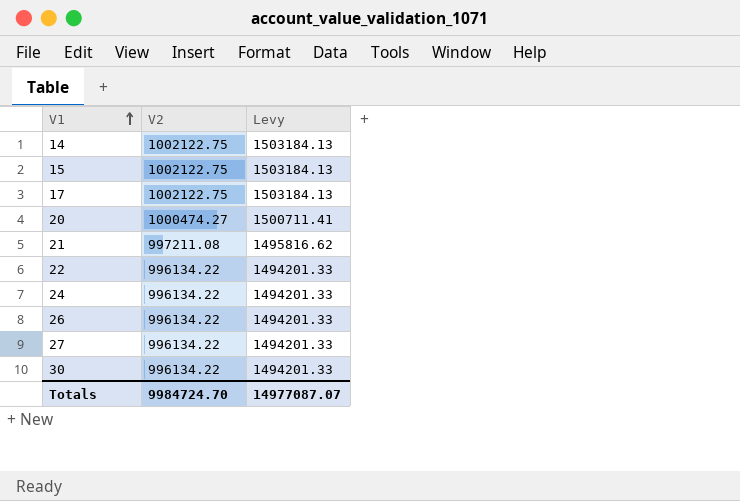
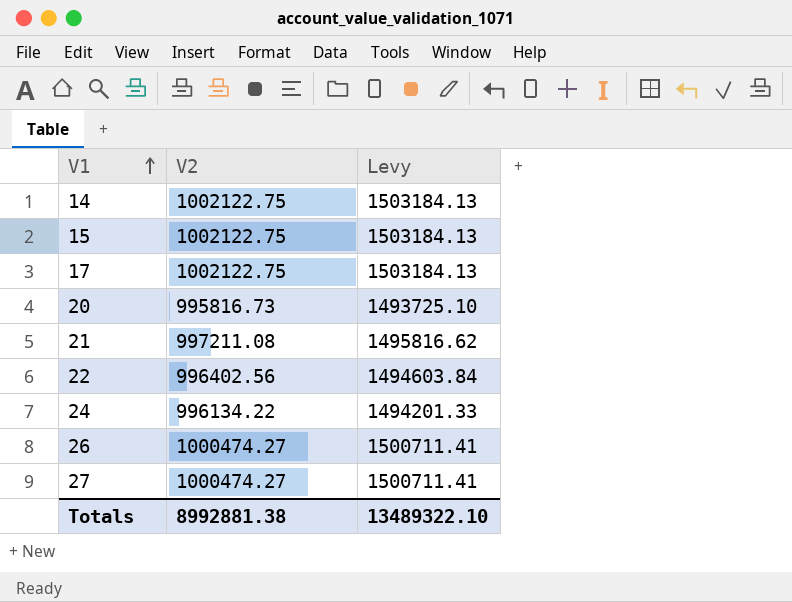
row 30: 996134.22 | 1494201.33 -> none
20 | V2: 1000474.27 -> 995816.73
20 | Levy: 1500711.41 -> 1493725.10
22 | V2: 996134.22 -> 996402.56
22 | Levy: 1494201.33 -> 1494603.84
26 | V2: 996134.22 -> 1000474.27
26 | Levy: 1494201.33 -> 1500711.41
27 | V2: 996134.22 -> 1000474.27
27 | Levy: 1494201.33 -> 1500711.41
Totals | V2: 9984724.70 -> 8992881.38
Totals | Levy: 14977087.07 -> 13489322.10

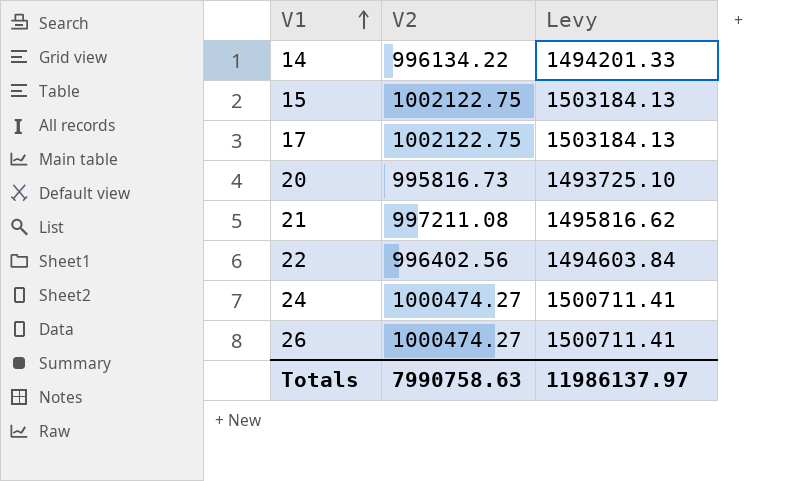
row 27: 1000474.27 | 1500711.41 -> none
14 | V2: 1002122.75 -> 996134.22
14 | Levy: 1503184.13 -> 1494201.33
24 | V2: 996134.22 -> 1000474.27
24 | Levy: 1494201.33 -> 1500711.41
Totals | V2: 8992881.38 -> 7990758.63
Totals | Levy: 13489322.10 -> 11986137.97

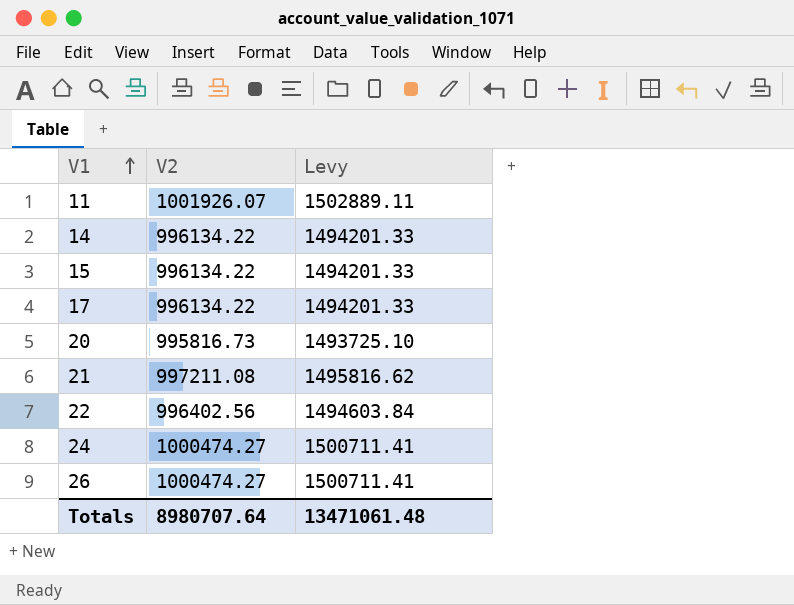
row 11: none -> 1001926.07 | 1502889.11
15 | V2: 1002122.75 -> 996134.22
15 | Levy: 1503184.13 -> 1494201.33
17 | V2: 1002122.75 -> 996134.22
17 | Levy: 1503184.13 -> 1494201.33
Totals | V2: 7990758.63 -> 8980707.64
Totals | Levy: 11986137.97 -> 13471061.48

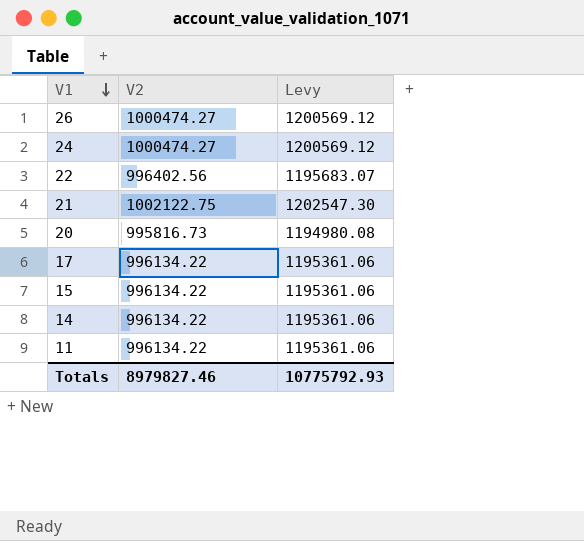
row order: V1 ascending -> V1 descending
column Levy | formula: [V2] * 1.5 -> [V2] * 1.2
21 | V2: 997211.08 -> 1002122.75
11 | V2: 1001926.07 -> 996134.22
Totals | V2: 8980707.64 -> 8979827.46
Totals | Levy: 13471061.48 -> 10775792.93

